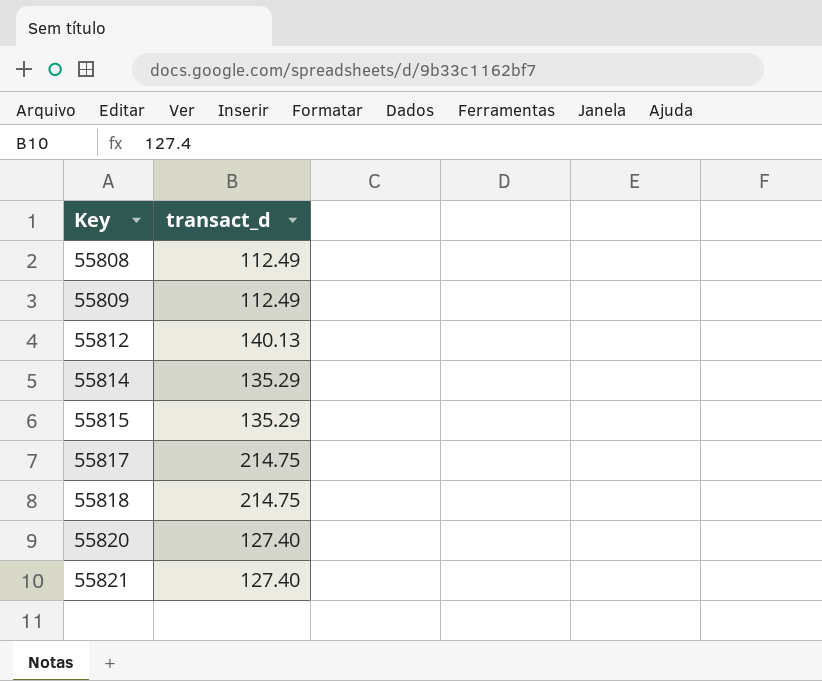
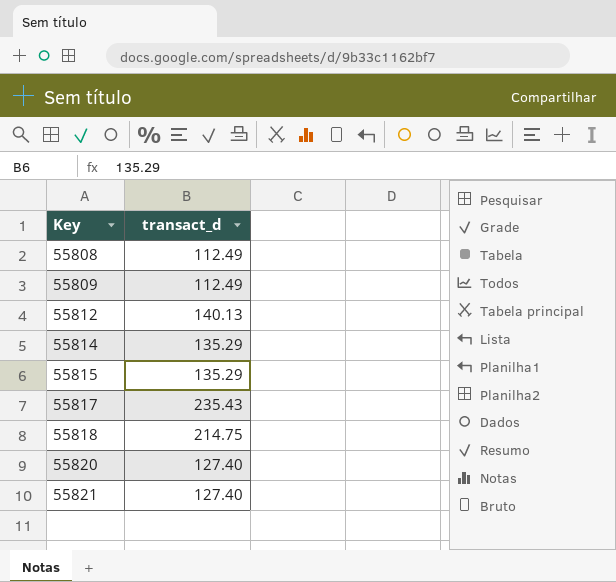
55817 | transact_d: 214.75 -> 235.43

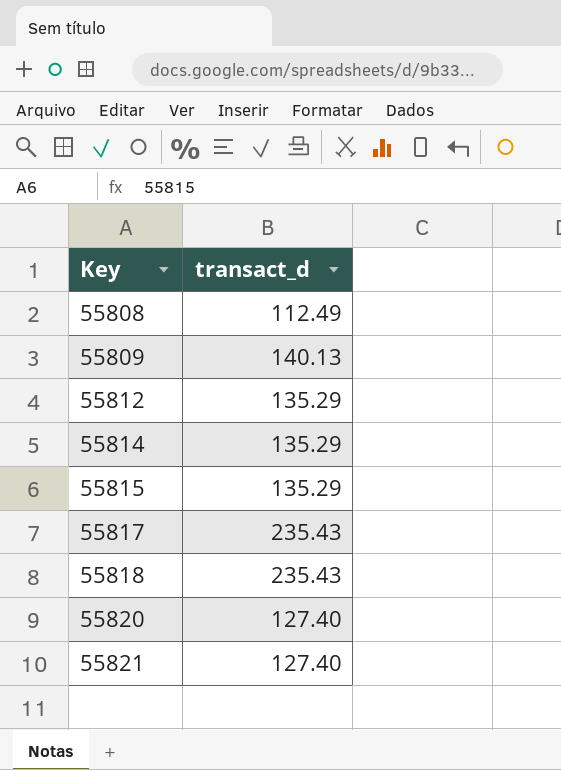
55809 | transact_d: 112.49 -> 140.13
55812 | transact_d: 140.13 -> 135.29
55818 | transact_d: 214.75 -> 235.43

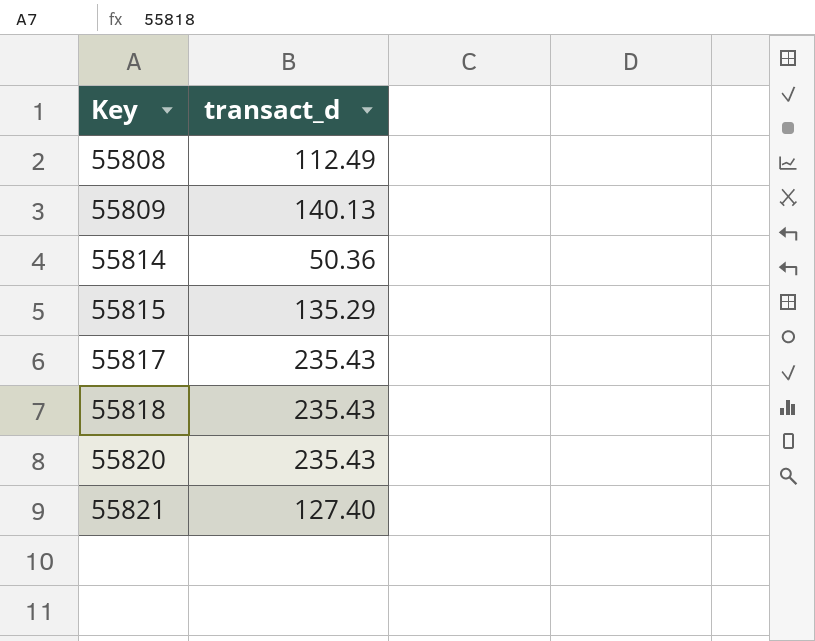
row 55812: 135.29 -> none
55814 | transact_d: 135.29 -> 50.36
55820 | transact_d: 127.40 -> 235.43

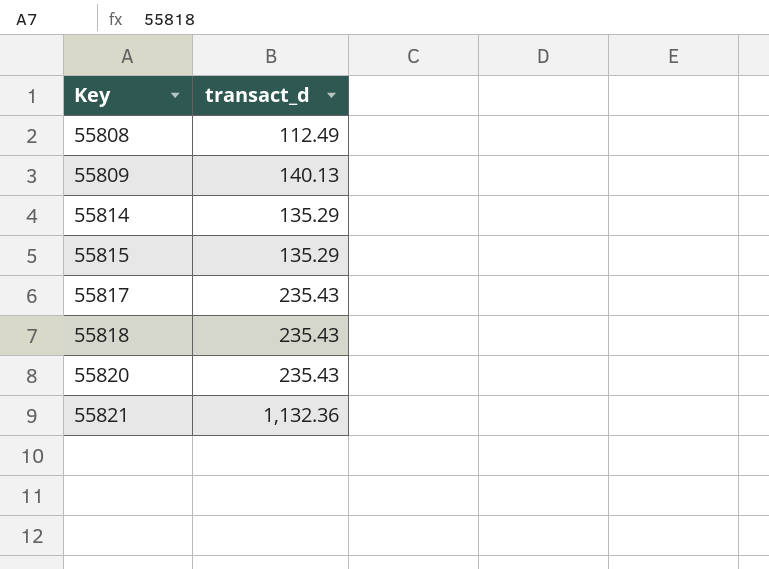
55814 | transact_d: 50.36 -> 135.29
55821 | transact_d: 127.40 -> 1,132.36

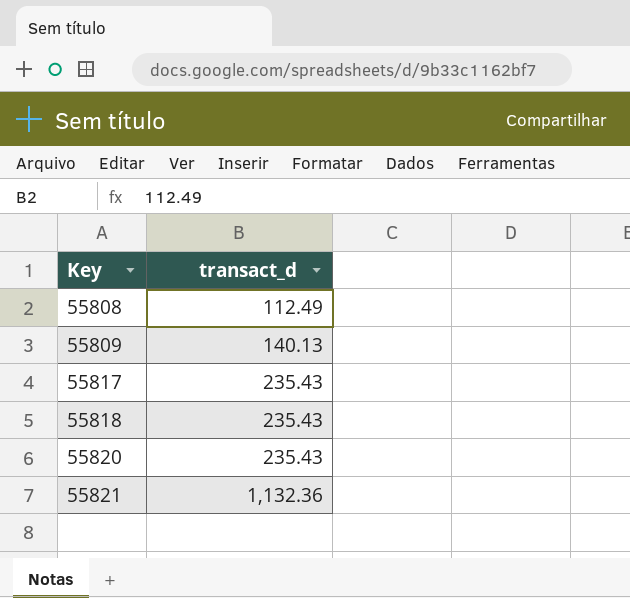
row 55814: 135.29 -> none
row 55815: 135.29 -> none

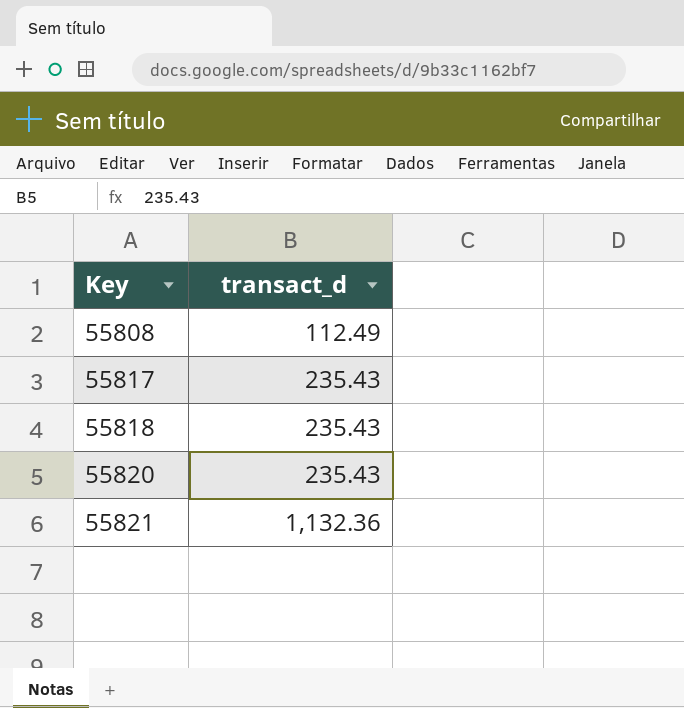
row 55809: 140.13 -> none

